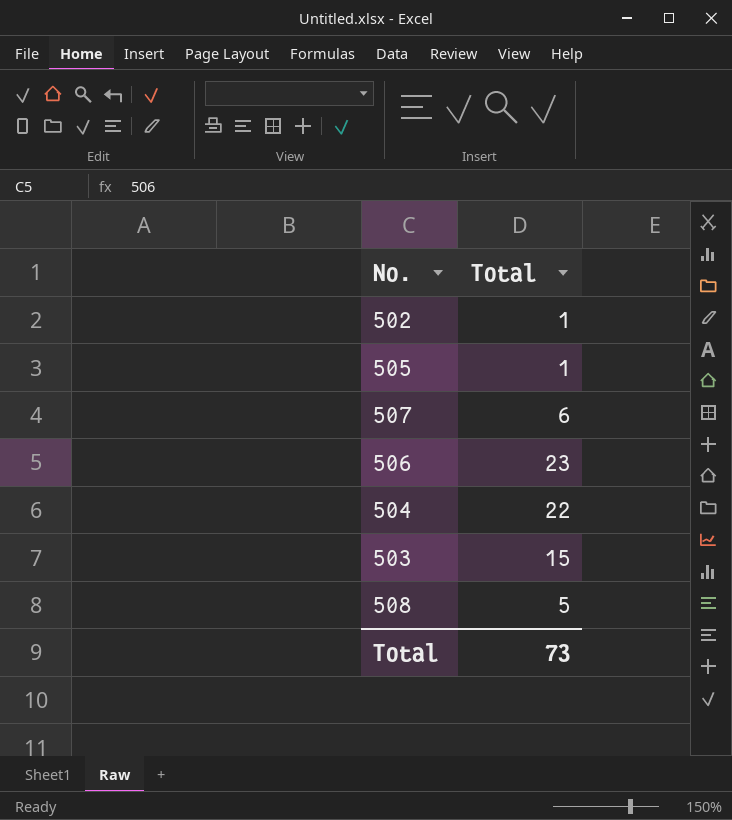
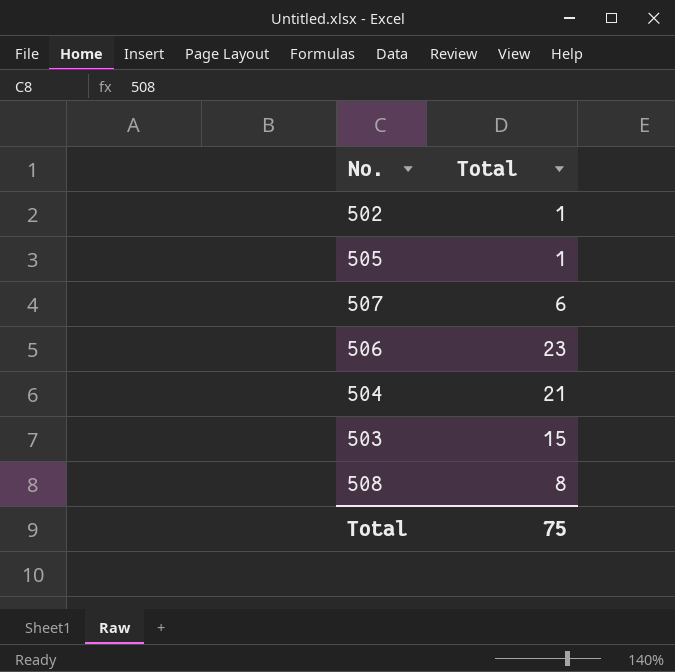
504 | Total: 22 -> 21
508 | Total: 5 -> 8
Total | Total: 73 -> 75

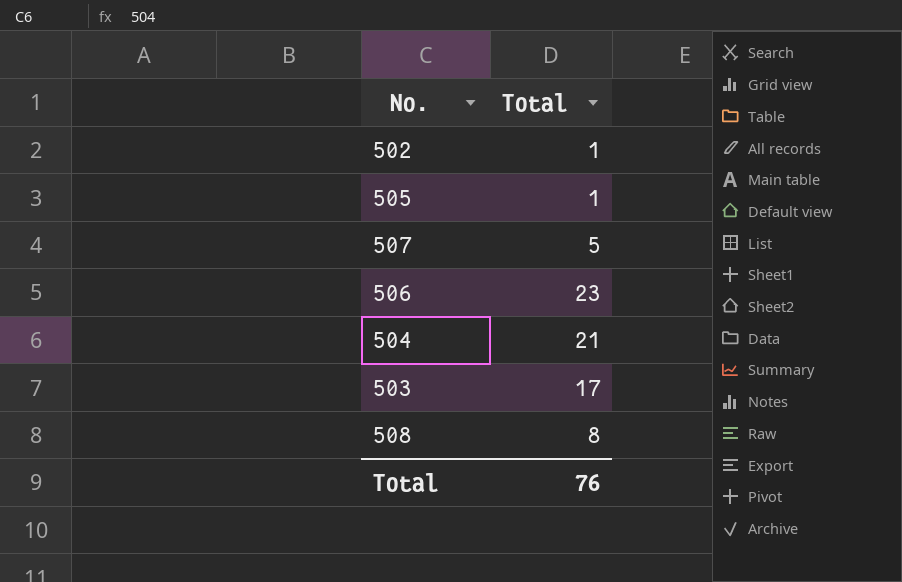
507 | Total: 6 -> 5
503 | Total: 15 -> 17
Total | Total: 75 -> 76

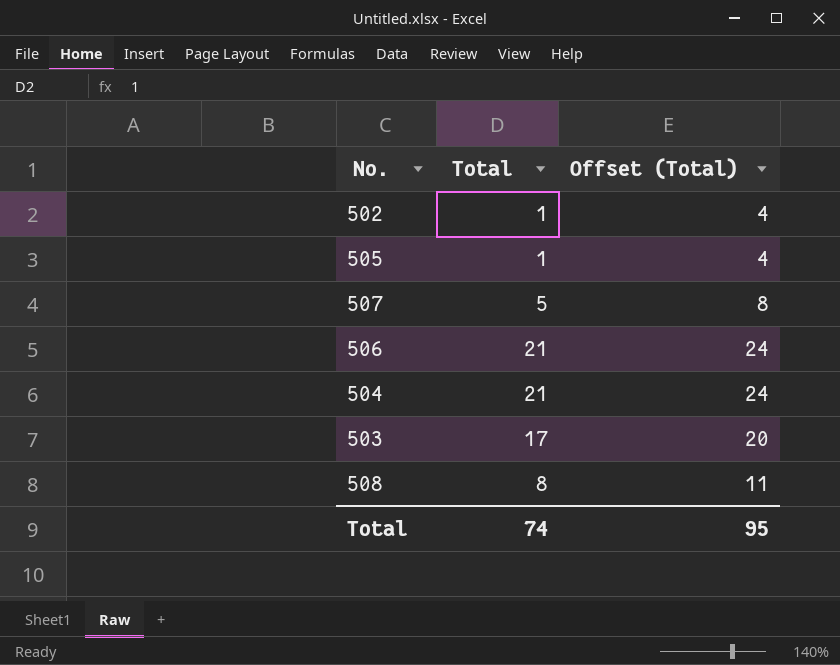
column Offset (Total) | formula: none -> [Total] + 3
506 | Total: 23 -> 21
Total | Total: 76 -> 74

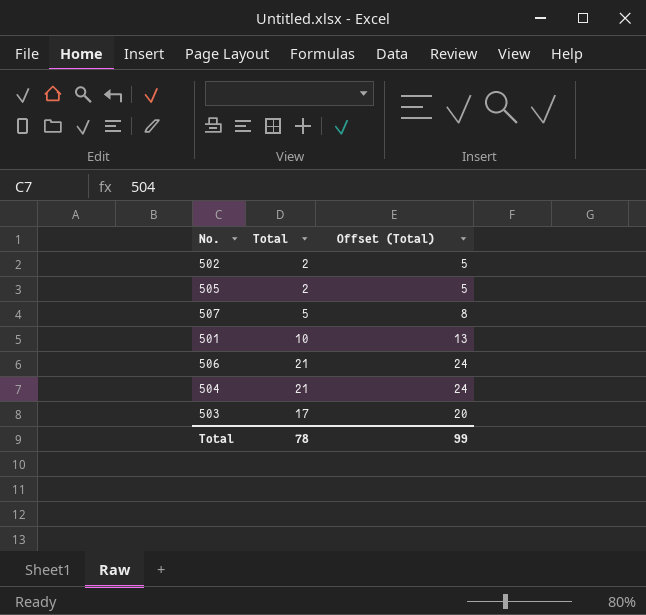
row 508: 8 | 11 -> none
502 | Total: 1 -> 2
502 | Offset (Total): 4 -> 5
505 | Total: 1 -> 2
505 | Offset (Total): 4 -> 5
row 501: none -> 10 | 13
Total | Total: 74 -> 78
Total | Offset (Total): 95 -> 99

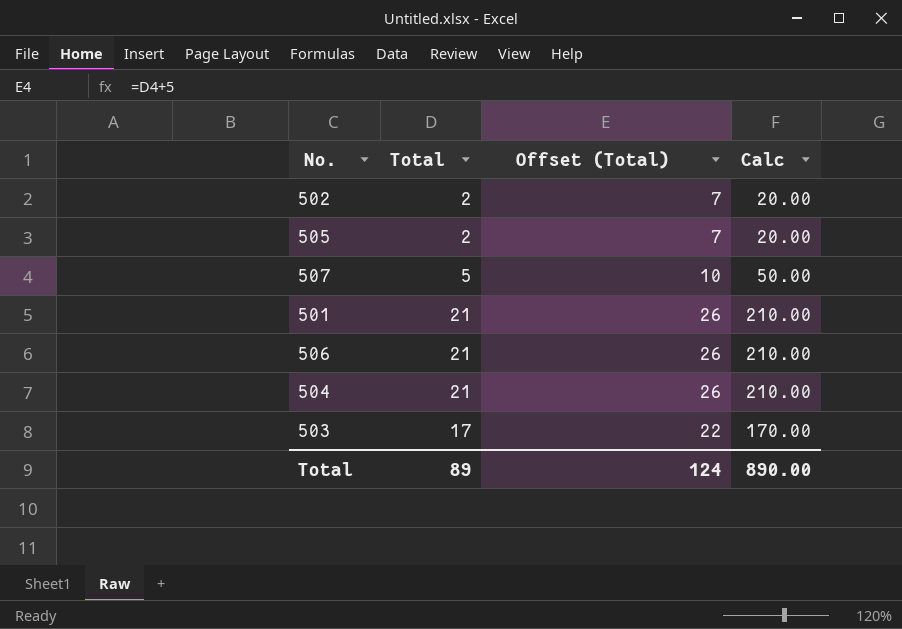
column Offset (Total) | formula: [Total] + 3 -> [Total] + 5
column Calc | formula: none -> [Total] * 10
501 | Total: 10 -> 21
Total | Total: 78 -> 89
Total | Offset (Total): 99 -> 124

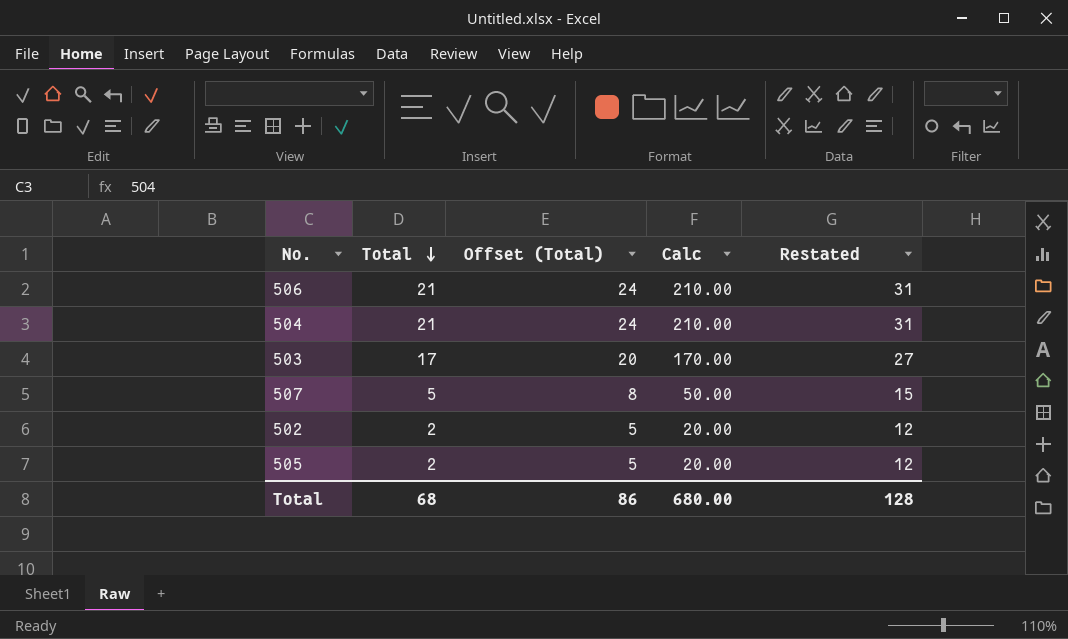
row order: none -> Total descending
column Offset (Total) | formula: [Total] + 5 -> [Total] + 3
column Restated | formula: none -> [Total] + 10
row 501: 21 | 26 | 210.00 -> none
Total | Total: 89 -> 68
Total | Offset (Total): 124 -> 86
Total | Calc: 890.00 -> 680.00

